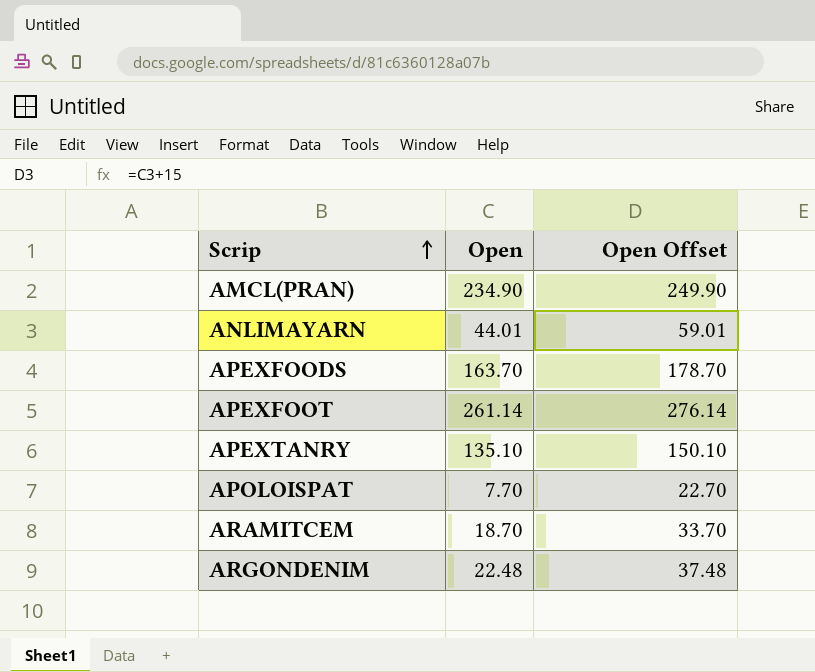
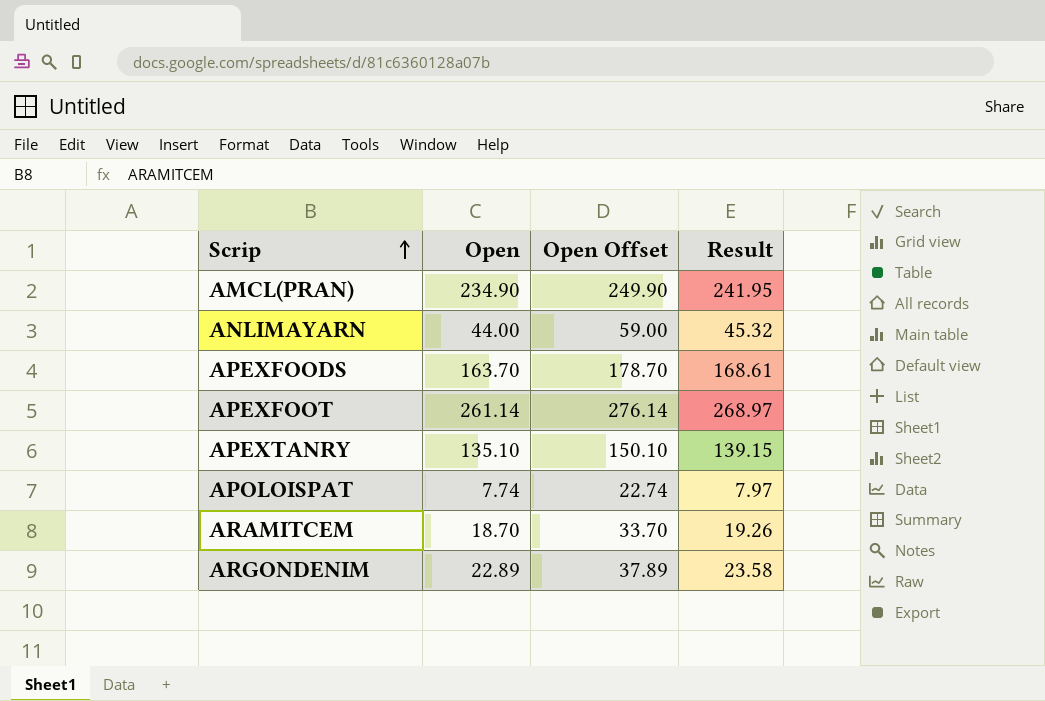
column Result | formula: none -> [Open] * 1.03
ANLIMAYARN | Open: 44.01 -> 44.00
ANLIMAYARN | Open Offset: 59.01 -> 59.00
APOLOISPAT | Open: 7.70 -> 7.74
APOLOISPAT | Open Offset: 22.70 -> 22.74
ARGONDENIM | Open: 22.48 -> 22.89
ARGONDENIM | Open Offset: 37.48 -> 37.89

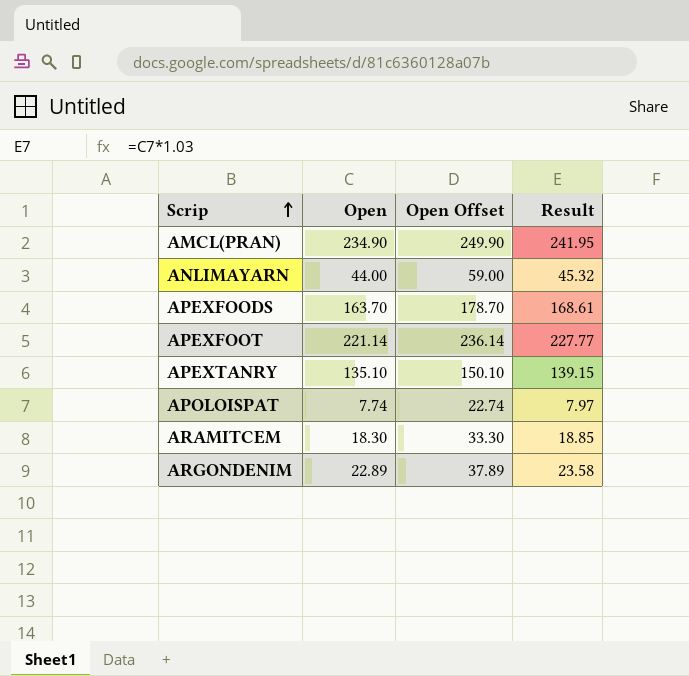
APEXFOOT | Open: 261.14 -> 221.14
APEXFOOT | Open Offset: 276.14 -> 236.14
APEXFOOT | Result: 268.97 -> 227.77
ARAMITCEM | Open: 18.70 -> 18.30
ARAMITCEM | Open Offset: 33.70 -> 33.30
ARAMITCEM | Result: 19.26 -> 18.85

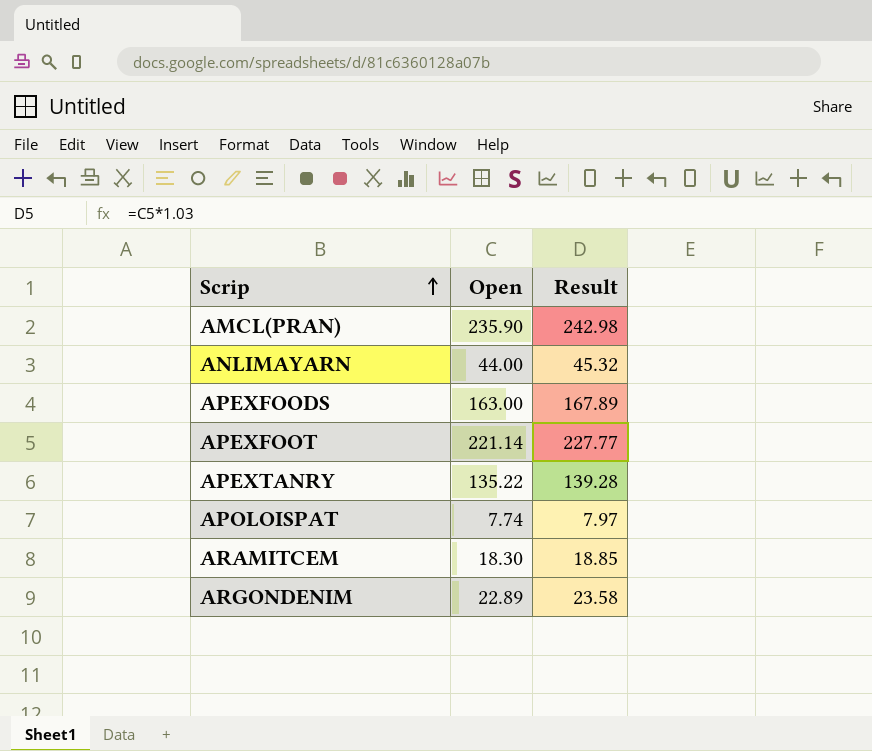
column Open Offset | formula: [Open] + 15 -> none
AMCL(PRAN) | Open: 234.90 -> 235.90
AMCL(PRAN) | Result: 241.95 -> 242.98
APEXFOODS | Open: 163.70 -> 163.00
APEXFOODS | Result: 168.61 -> 167.89
APEXTANRY | Open: 135.10 -> 135.22
APEXTANRY | Result: 139.15 -> 139.28

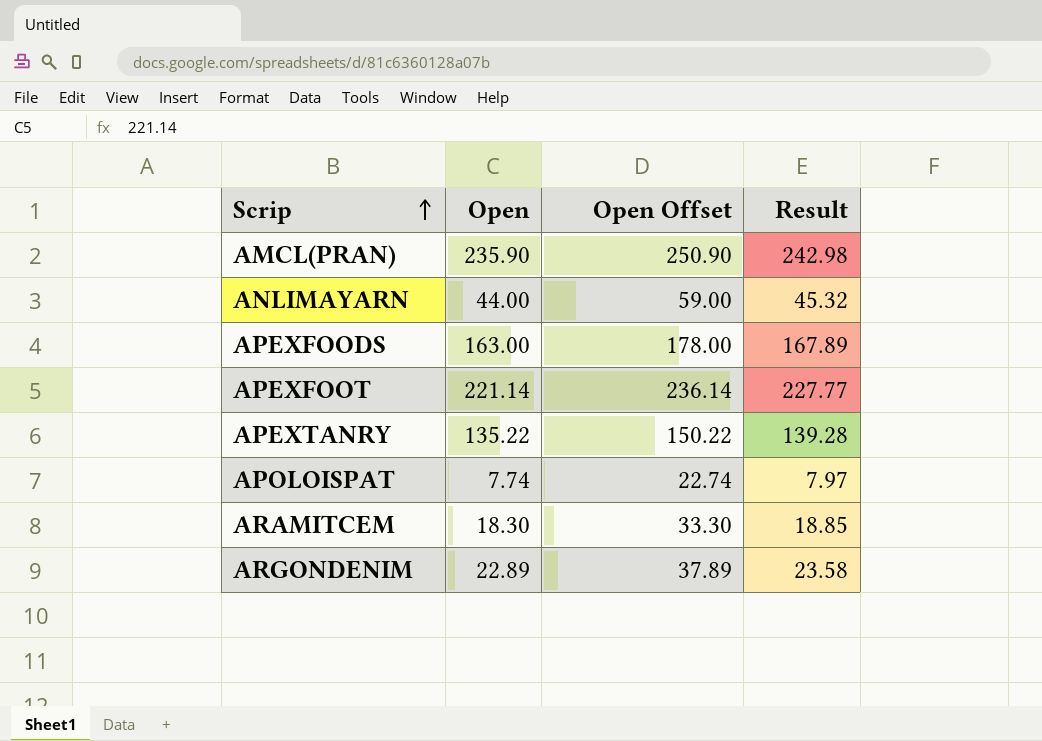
column Open Offset | formula: none -> [Open] + 15

